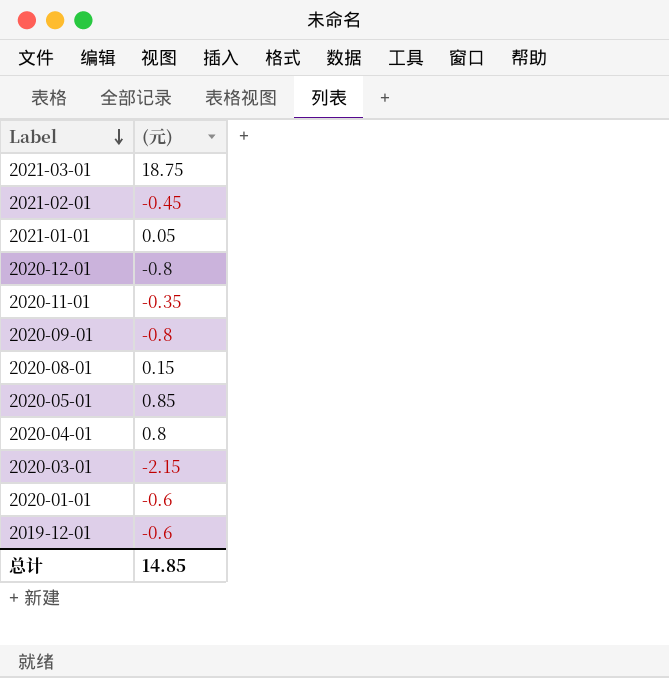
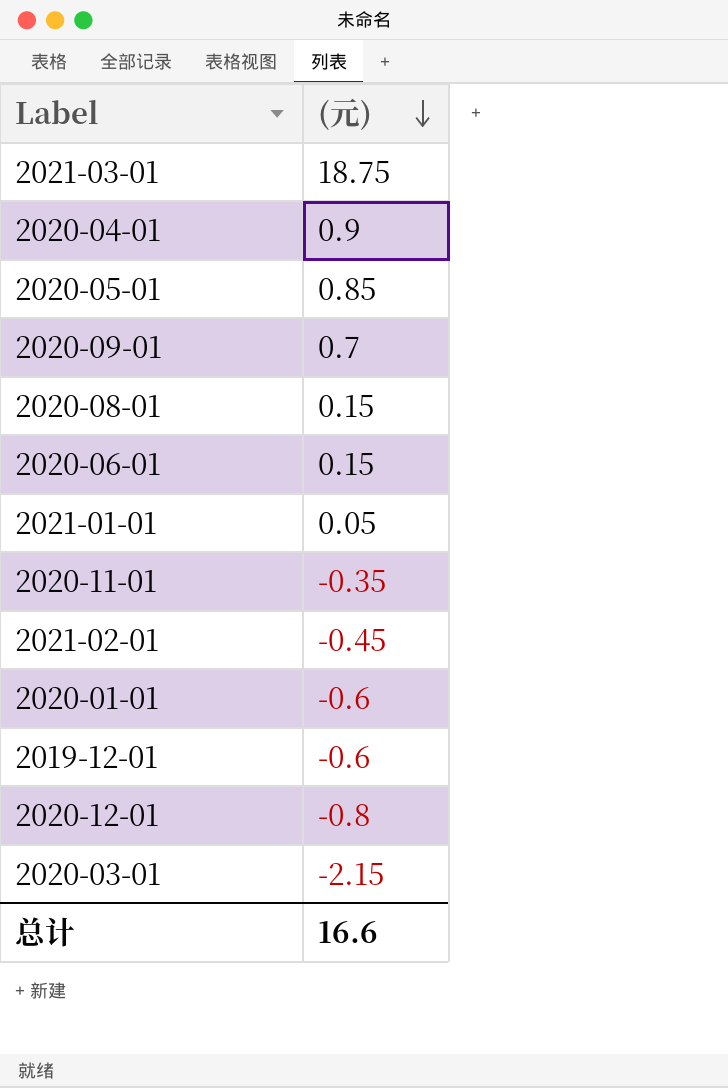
row order: Label descending -> (元) descending
2020-04-01 | (元): 0.8 -> 0.9
2020-09-01 | (元): -0.8 -> 0.7
row 2020-06-01: none -> 0.15
总计 | (元): 14.85 -> 16.6

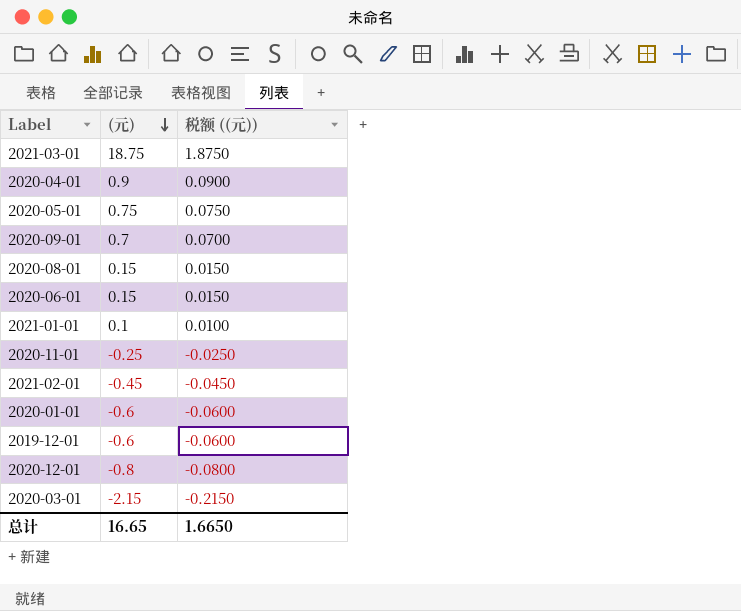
column 税额 ((元)) | formula: none -> [(元)] * 0.1
2020-05-01 | (元): 0.85 -> 0.75
2021-01-01 | (元): 0.05 -> 0.1
2020-11-01 | (元): -0.35 -> -0.25
总计 | (元): 16.6 -> 16.65

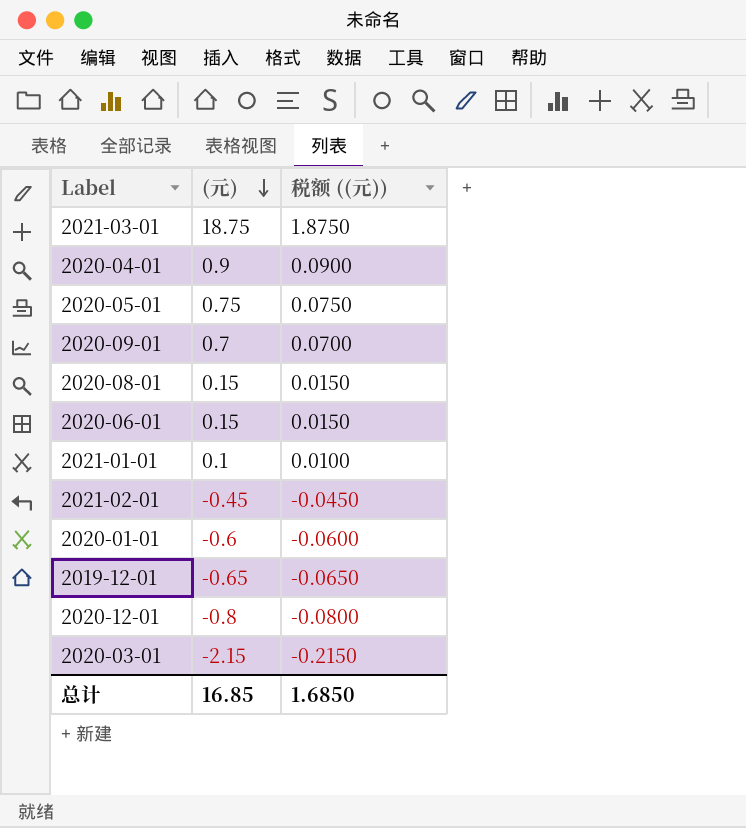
row 2020-11-01: -0.25 | -0.0250 -> none
2019-12-01 | (元): -0.6 -> -0.65
2019-12-01 | 税额 ((元)): -0.0600 -> -0.0650
总计 | (元): 16.65 -> 16.85
总计 | 税额 ((元)): 1.6650 -> 1.6850

